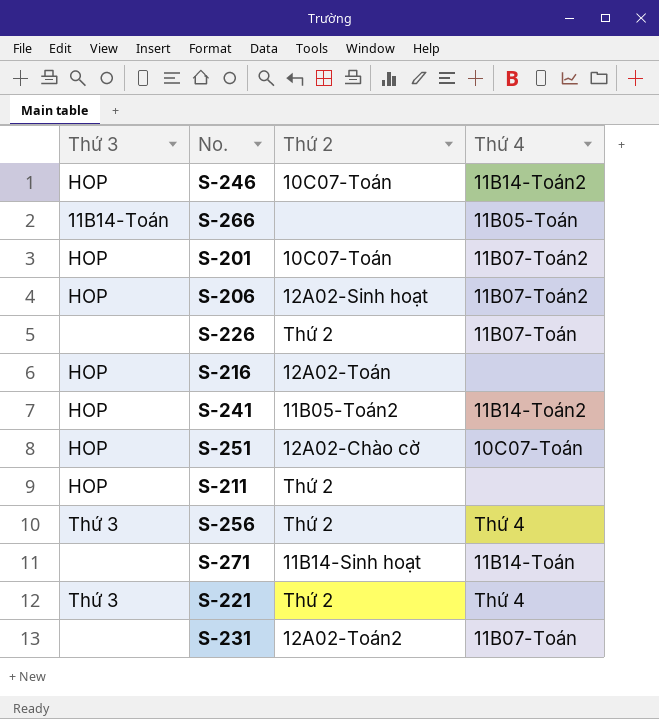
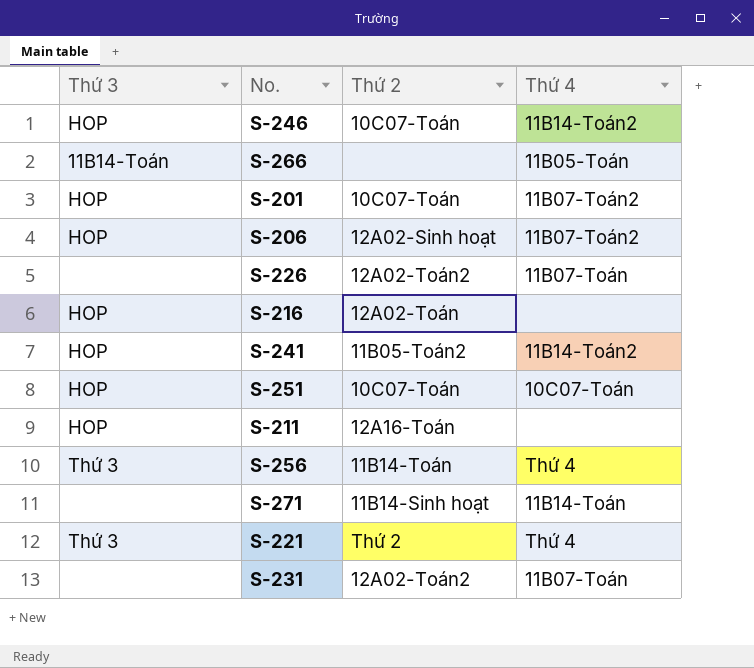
S-226 | Thứ 2: Thứ 2 -> 12A02-Toán2
S-251 | Thứ 2: 12A02-Chào cờ -> 10C07-Toán
S-211 | Thứ 2: Thứ 2 -> 12A16-Toán
S-256 | Thứ 2: Thứ 2 -> 11B14-Toán

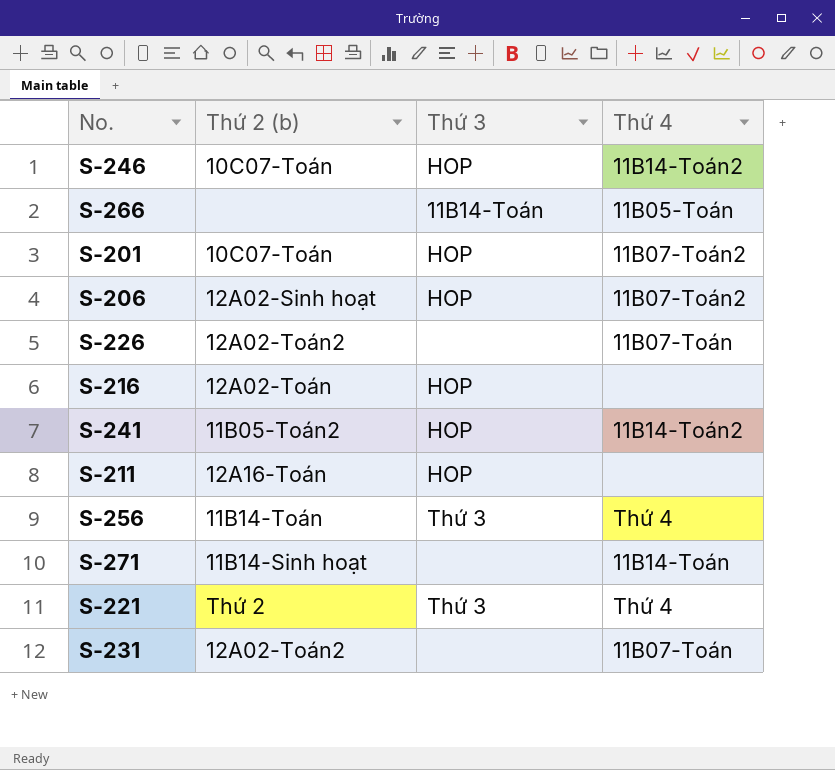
column name: Thứ 2 -> Thứ 2 (b)
column Thứ 3 | position: 1 -> 3
row S-251: HOP | 10C07-Toán | 10C07-Toán -> none

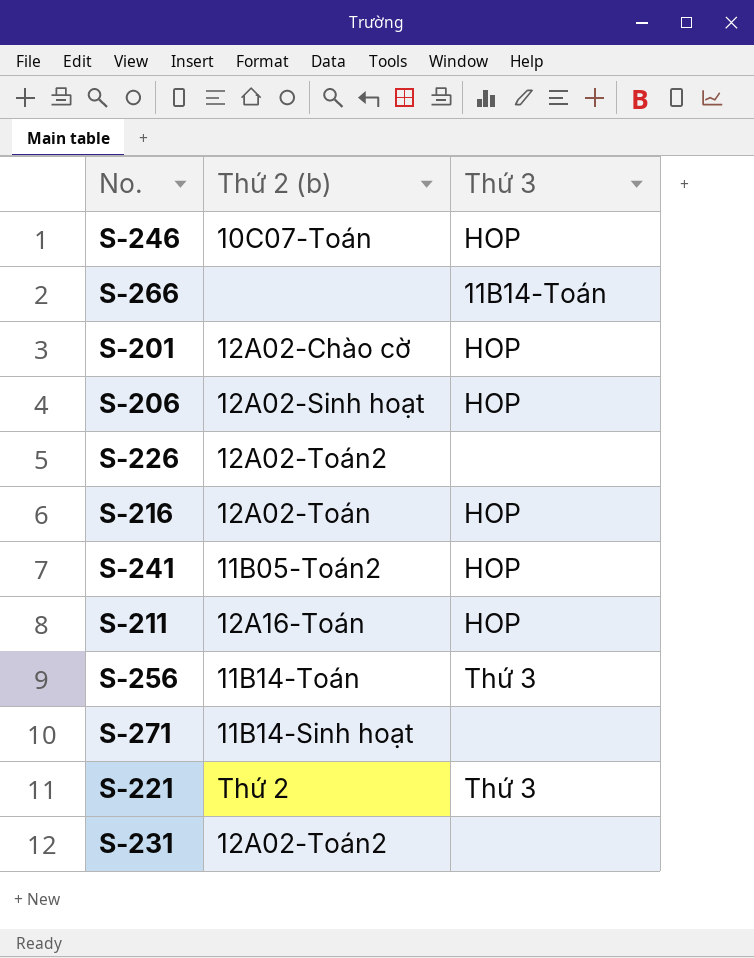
column Thứ 4 | position: 4 -> none
S-201 | Thứ 2 (b): 10C07-Toán -> 12A02-Chào cờ

